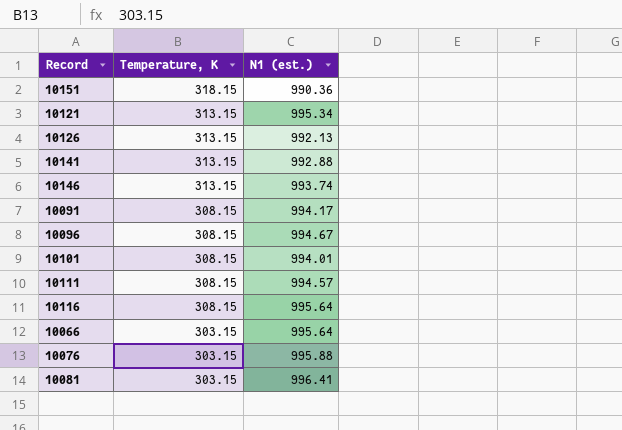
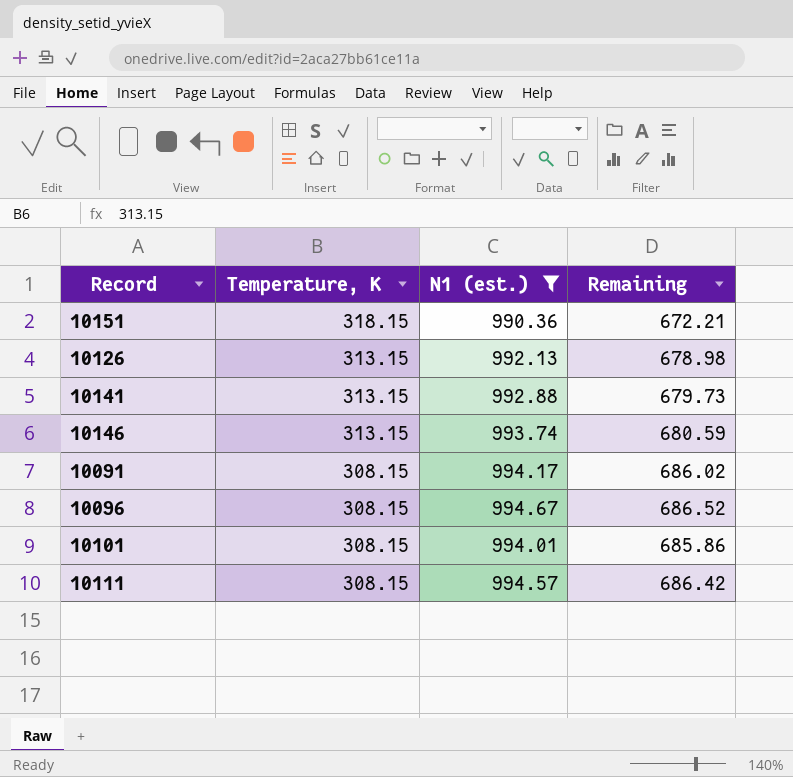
filter: none -> N1 (est.) <= 994.67
column Remaining | formula: none -> [N1 (est.)] - [Temperature, K]

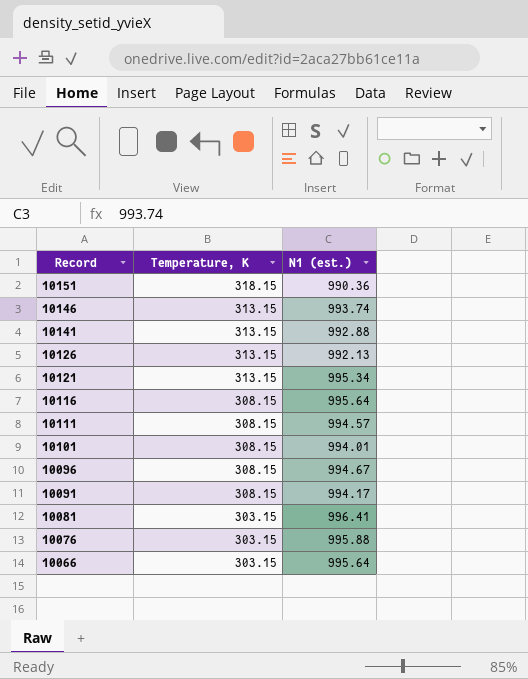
filter: N1 (est.) <= 994.67 -> none
row order: Temperature, K descending -> Record descending
column Remaining | formula: [N1 (est.)] - [Temperature, K] -> none

